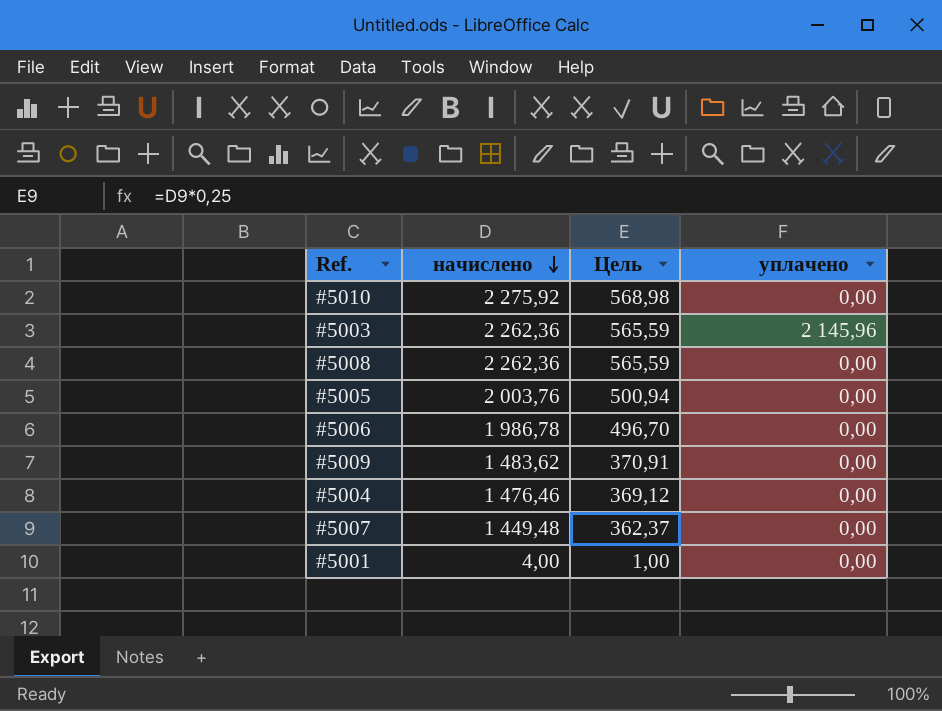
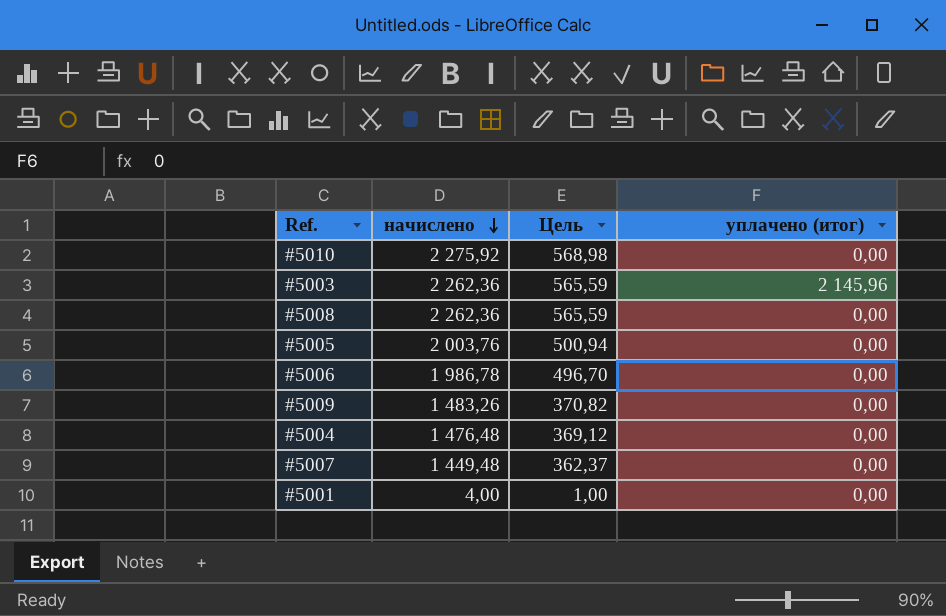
column name: уплачено -> уплачено (итог)
#5009 | начислено: 1 483,62 -> 1 483,26
#5009 | Цель: 370,91 -> 370,82
#5004 | начислено: 1 476,46 -> 1 476,48

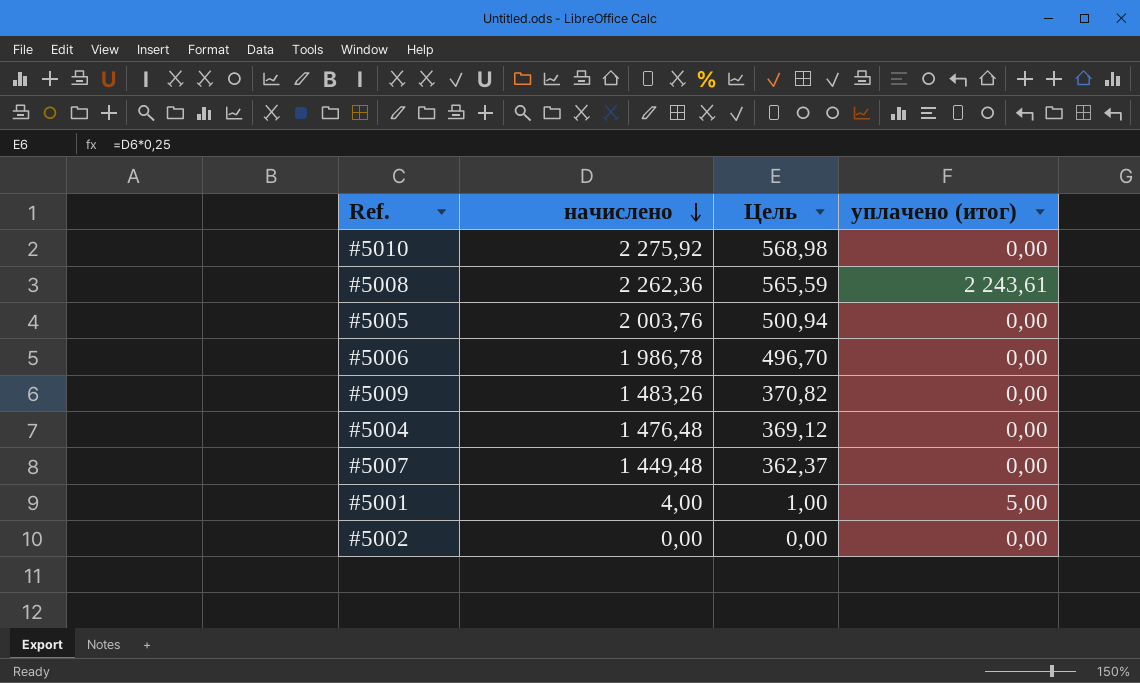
row #5003: 2 262,36 | 565,59 | 2 145,96 -> none
#5008 | уплачено (итог): 0,00 -> 2 243,61
#5001 | уплачено (итог): 0,00 -> 5,00
row #5002: none -> 0,00 | 0,00 | 0,00

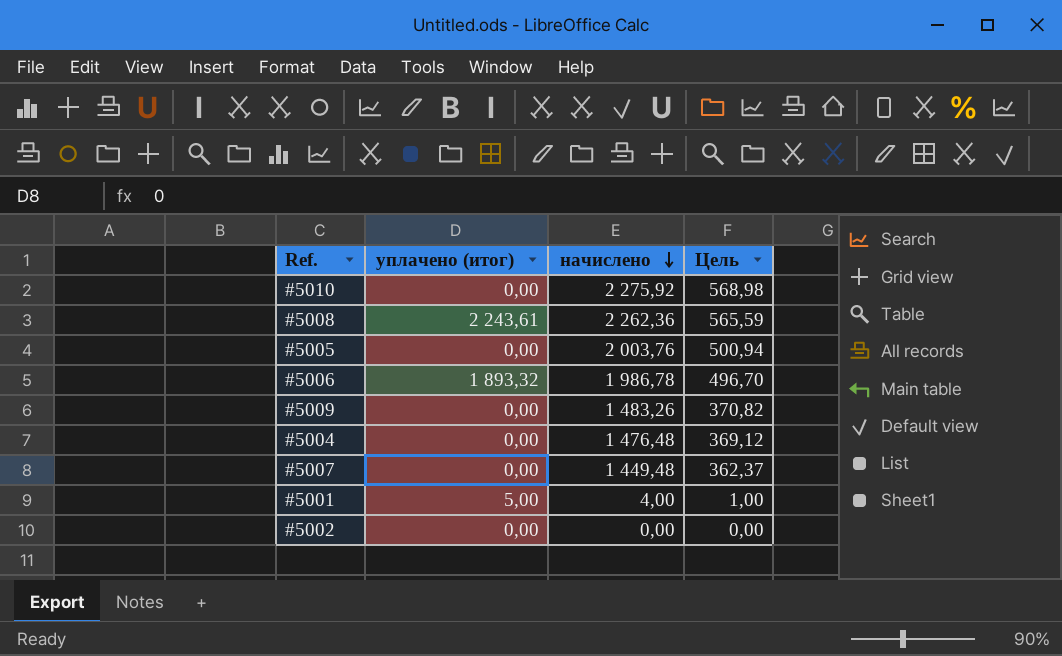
column уплачено (итог) | position: 4 -> 2
#5006 | уплачено (итог): 0,00 -> 1 893,32

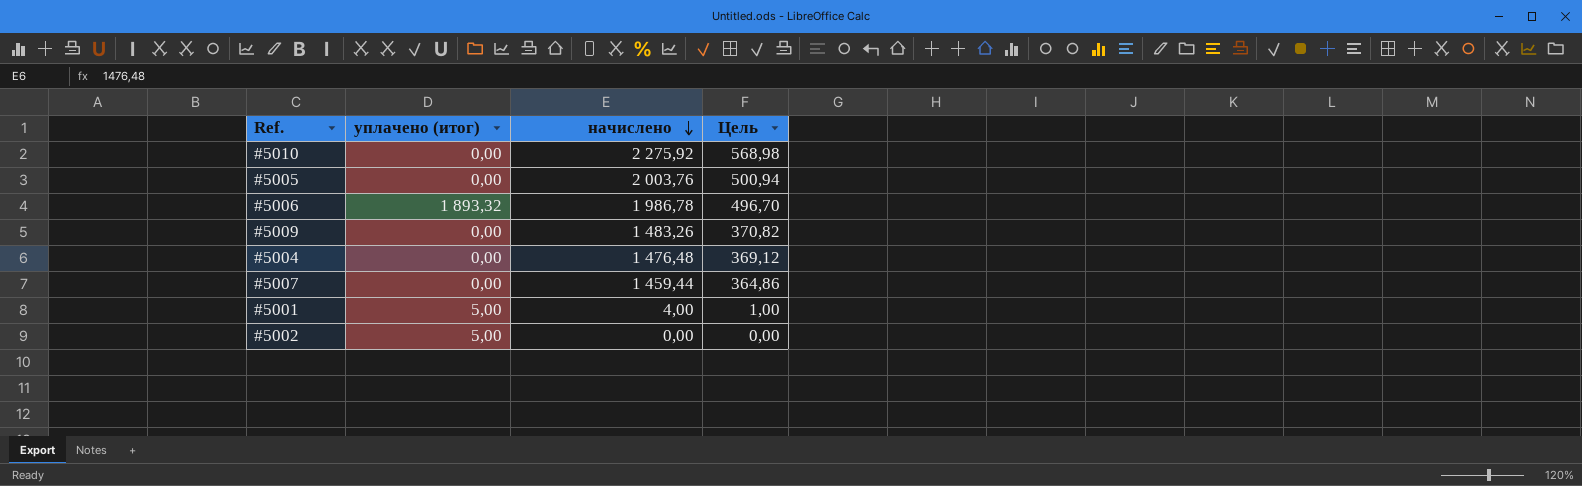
row #5008: 2 243,61 | 2 262,36 | 565,59 -> none
#5007 | начислено: 1 449,48 -> 1 459,44
#5007 | Цель: 362,37 -> 364,86
#5002 | уплачено (итог): 0,00 -> 5,00

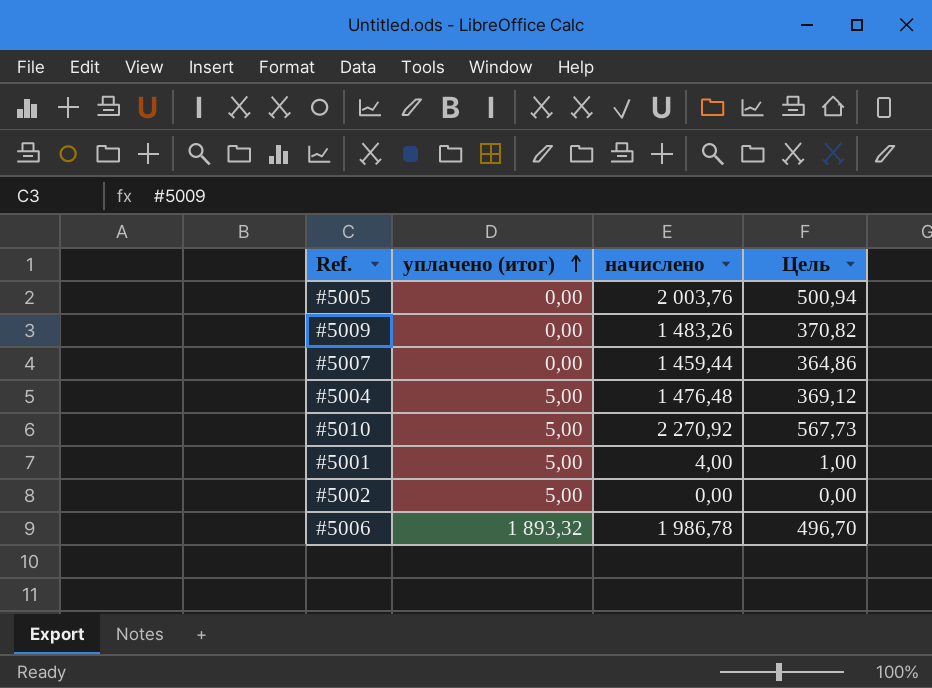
row order: начислено descending -> уплачено (итог) ascending
#5004 | уплачено (итог): 0,00 -> 5,00
#5010 | уплачено (итог): 0,00 -> 5,00
#5010 | начислено: 2 275,92 -> 2 270,92
#5010 | Цель: 568,98 -> 567,73

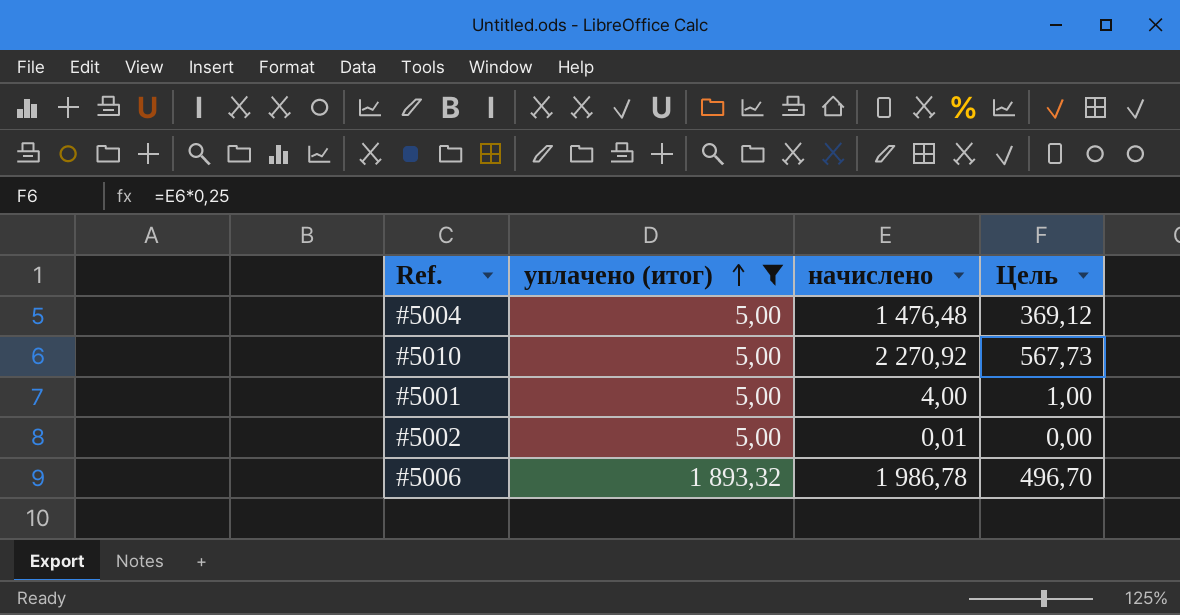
filter: none -> уплачено (итог) != 0,00
#5002 | начислено: 0,00 -> 0,01

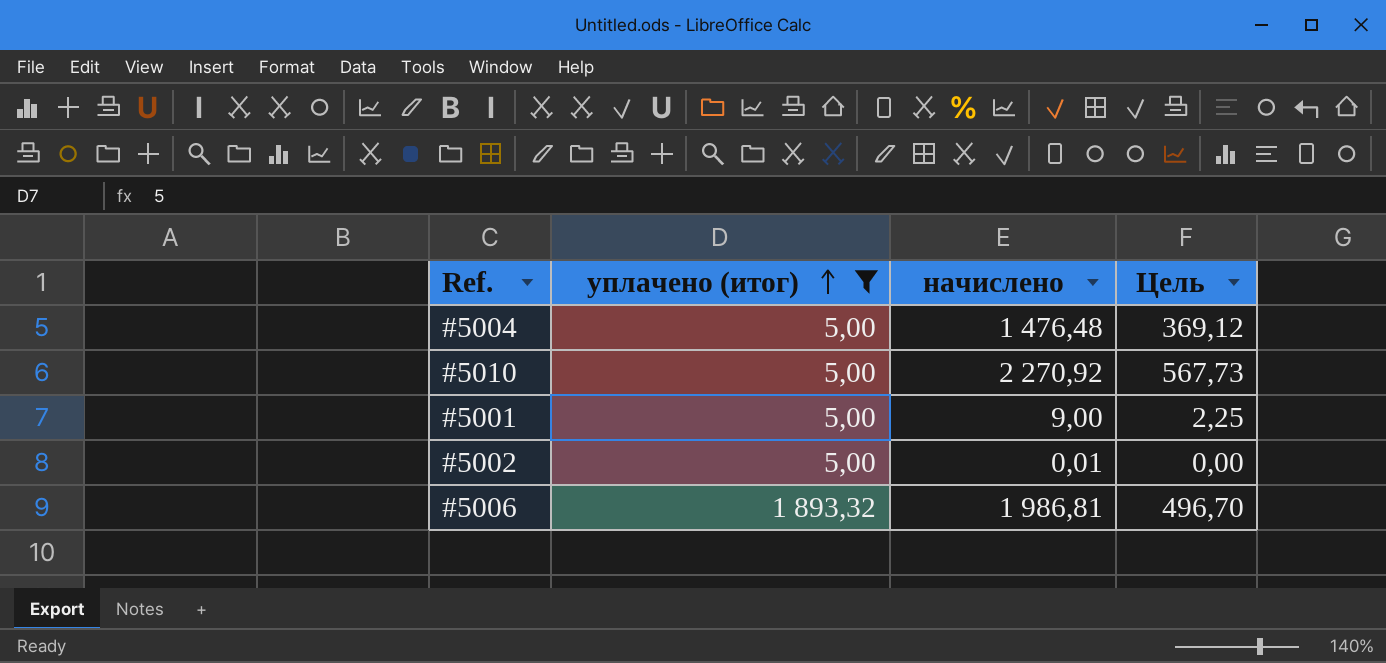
#5001 | начислено: 4,00 -> 9,00
#5001 | Цель: 1,00 -> 2,25
#5006 | начислено: 1 986,78 -> 1 986,81

